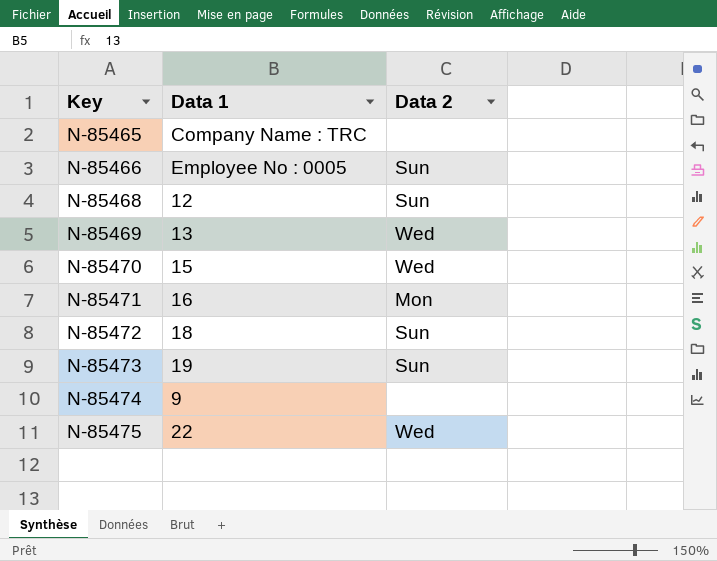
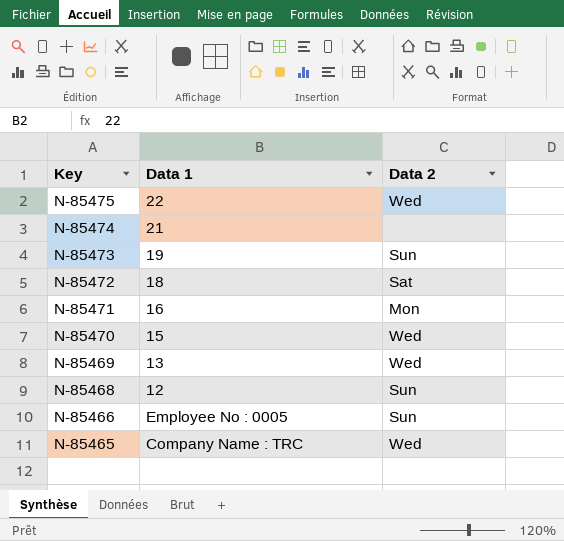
row order: Key ascending -> Key descending
N-85474 | Data 1: 9 -> 21
N-85472 | Data 2: Sun -> Sat
N-85465 | Data 2: none -> Wed

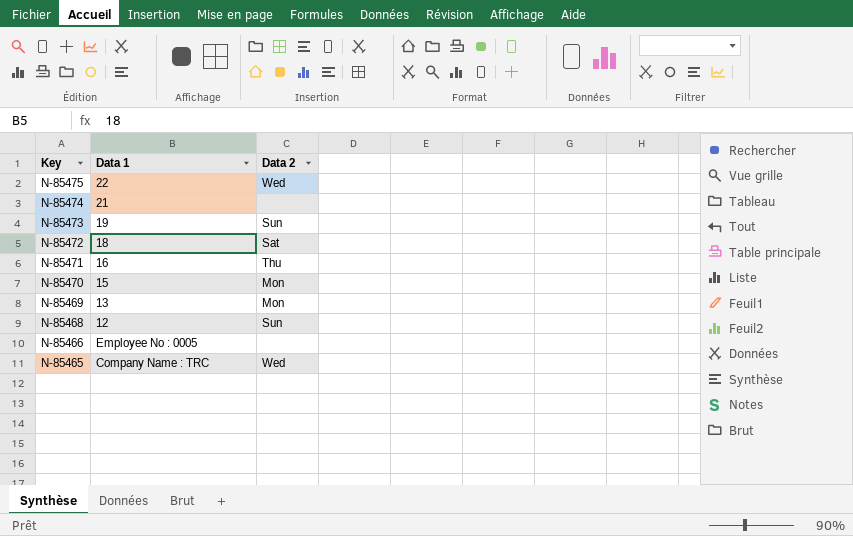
N-85471 | Data 2: Mon -> Thu
N-85470 | Data 2: Wed -> Mon
N-85469 | Data 2: Wed -> Mon
N-85466 | Data 2: Sun -> none

